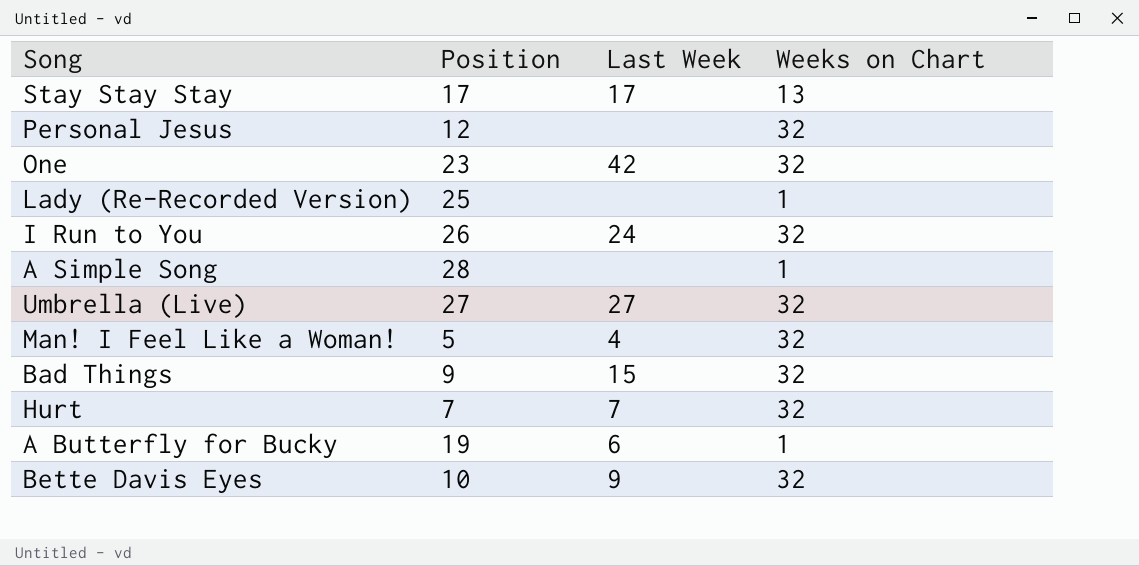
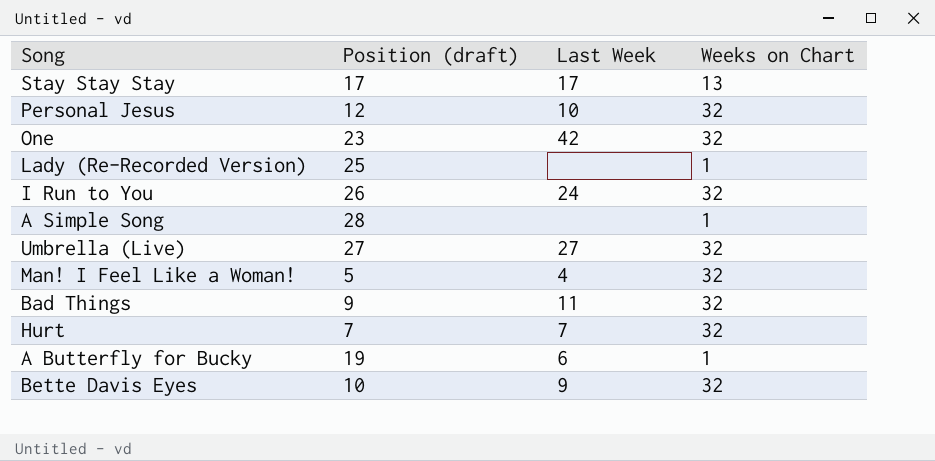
column name: Position -> Position (draft)
Personal Jesus | Last Week: none -> 10
Bad Things | Last Week: 15 -> 11

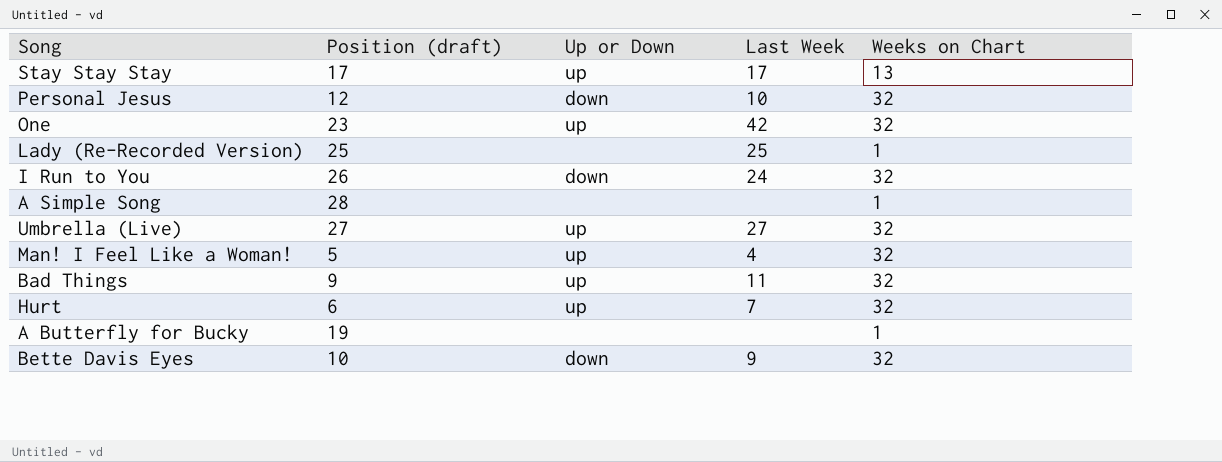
column Up or Down | position: none -> 3
Lady (Re-Recorded Version) | Last Week: none -> 25
Hurt | Position (draft): 7 -> 6
A Butterfly for Bucky | Last Week: 6 -> none

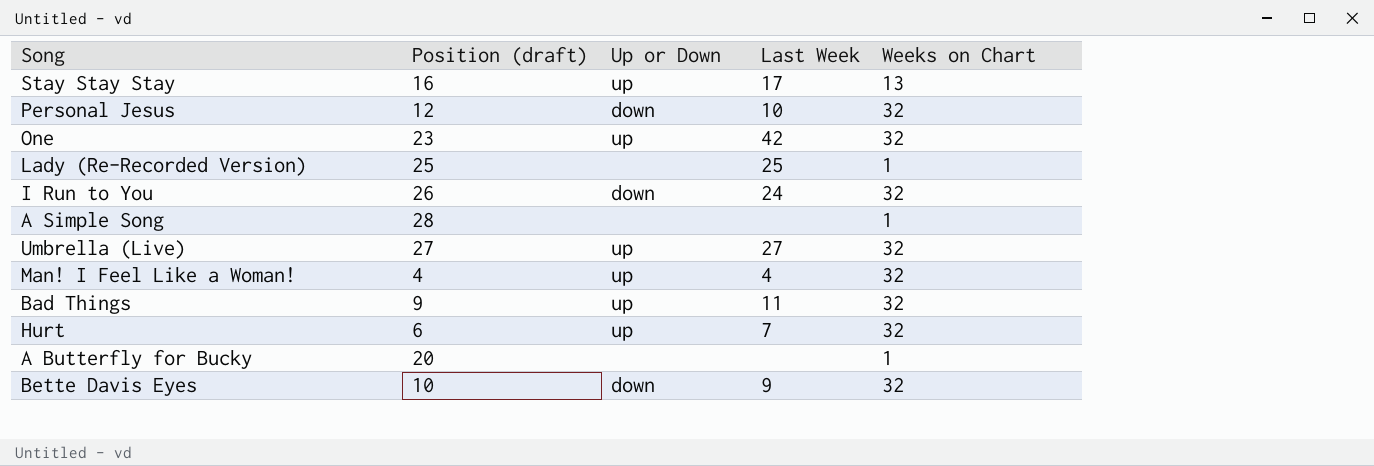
Stay Stay Stay | Position (draft): 17 -> 16
Man! I Feel Like a Woman! | Position (draft): 5 -> 4
A Butterfly for Bucky | Position (draft): 19 -> 20

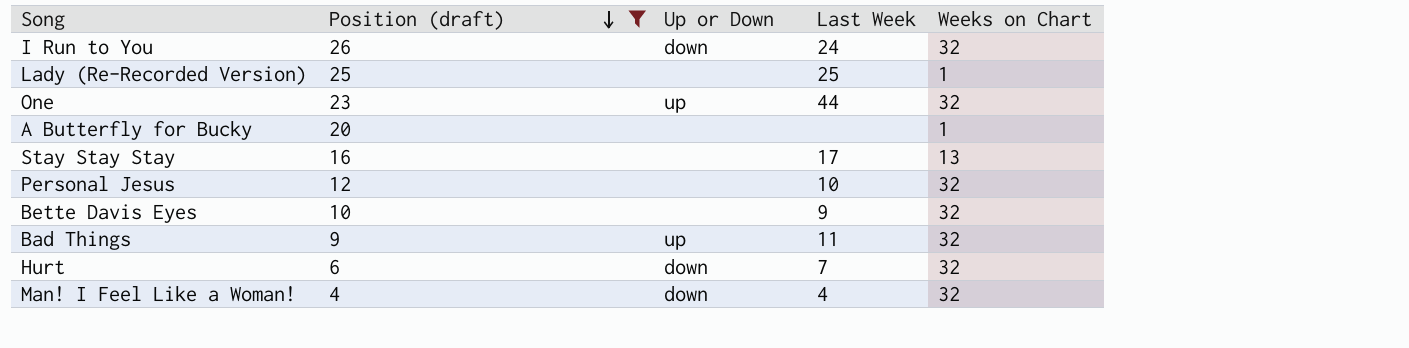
filter: none -> Position (draft) <= 26
row order: none -> Position (draft) descending
One | Last Week: 42 -> 44
Stay Stay Stay | Up or Down: up -> none
Personal Jesus | Up or Down: down -> none
Bette Davis Eyes | Up or Down: down -> none
Hurt | Up or Down: up -> down
Man! I Feel Like a Woman! | Up or Down: up -> down

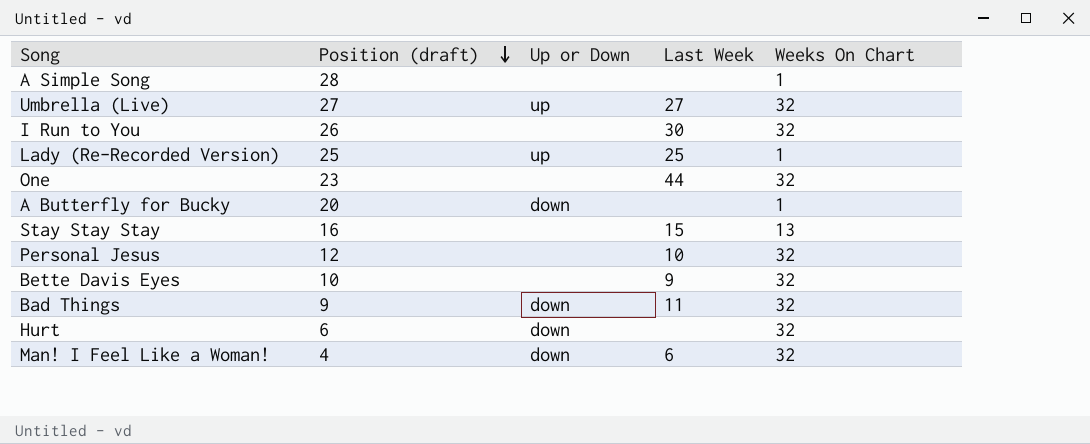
filter: Position (draft) <= 26 -> none
column name: Weeks on Chart -> Weeks On Chart
I Run to You | Up or Down: down -> none
I Run to You | Last Week: 24 -> 30
Lady (Re-Recorded Version) | Up or Down: none -> up
One | Up or Down: up -> none
A Butterfly for Bucky | Up or Down: none -> down
Stay Stay Stay | Last Week: 17 -> 15
Bad Things | Up or Down: up -> down
Hurt | Last Week: 7 -> none
Man! I Feel Like a Woman! | Last Week: 4 -> 6

